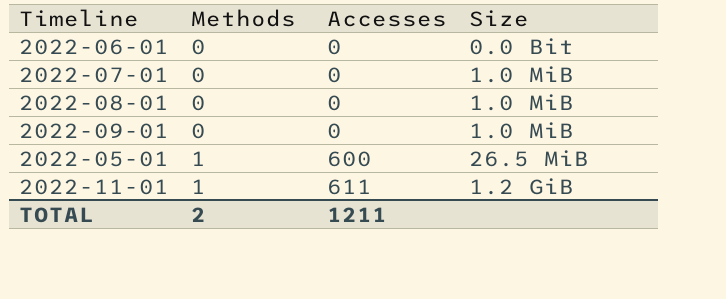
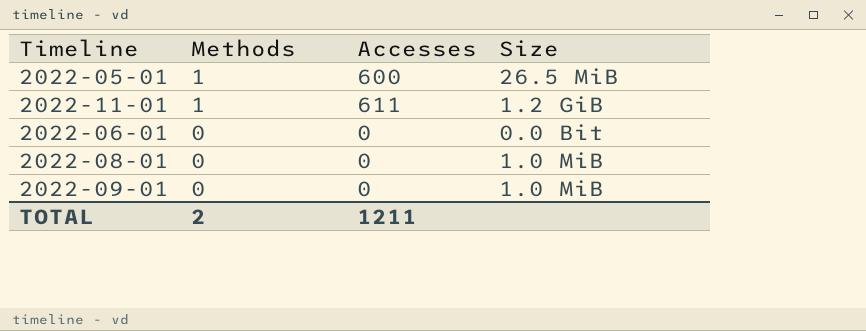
row order: Methods ascending -> Methods descending
row 2022-07-01: 0 | 0 | 1.0 MiB -> none

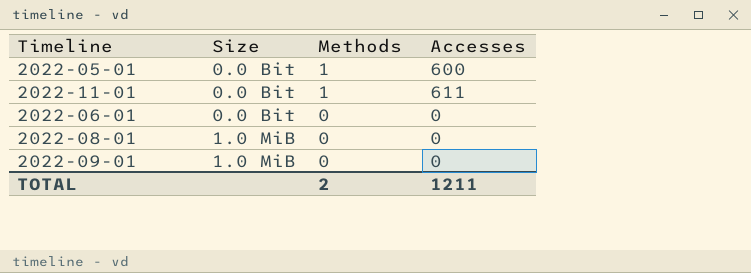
column Size | position: 4 -> 2
2022-05-01 | Size: 26.5 MiB -> 0.0 Bit
2022-11-01 | Size: 1.2 GiB -> 0.0 Bit

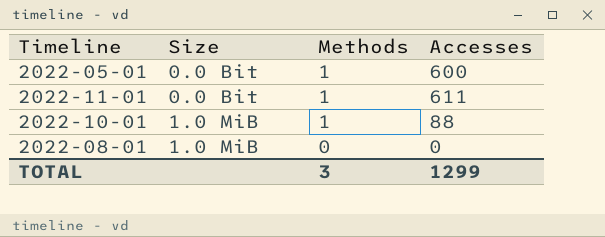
row 2022-06-01: 0.0 Bit | 0 | 0 -> none
row 2022-09-01: 1.0 MiB | 0 | 0 -> none
row 2022-10-01: none -> 1.0 MiB | 1 | 88
TOTAL | Methods: 2 -> 3
TOTAL | Accesses: 1211 -> 1299

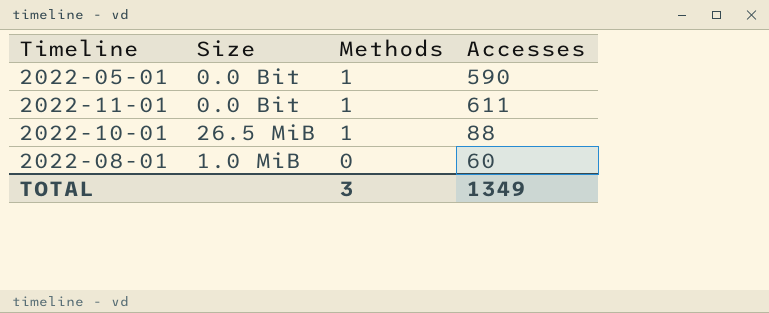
2022-05-01 | Accesses: 600 -> 590
2022-10-01 | Size: 1.0 MiB -> 26.5 MiB
2022-08-01 | Accesses: 0 -> 60
TOTAL | Accesses: 1299 -> 1349

